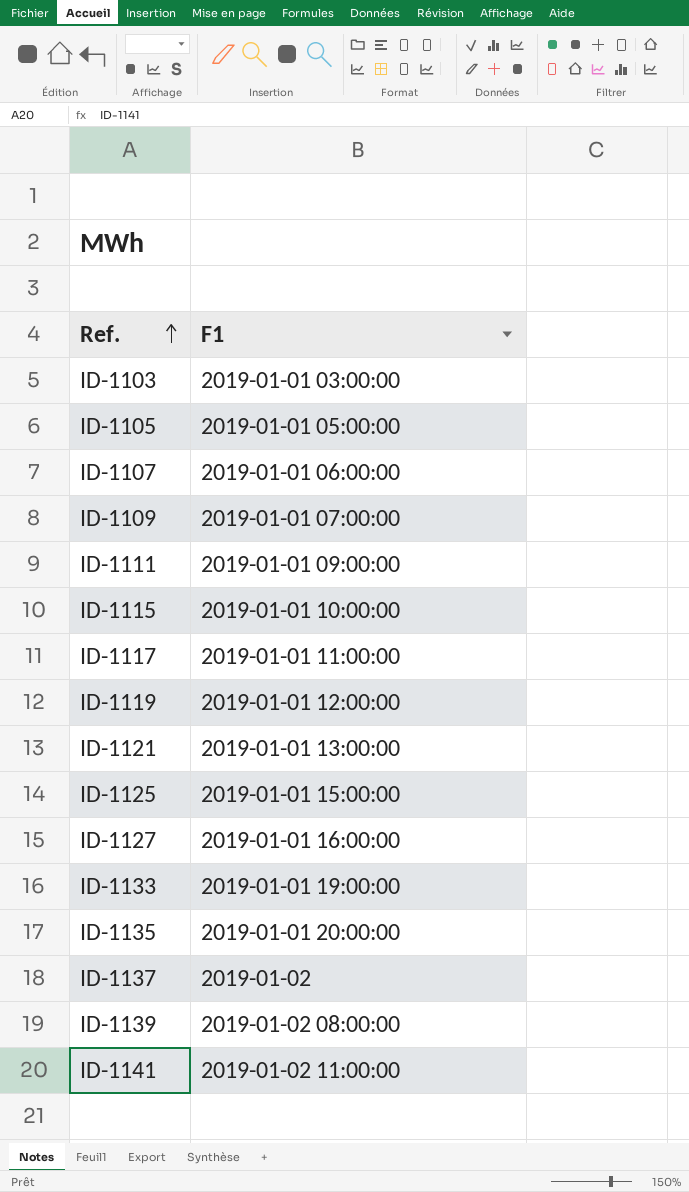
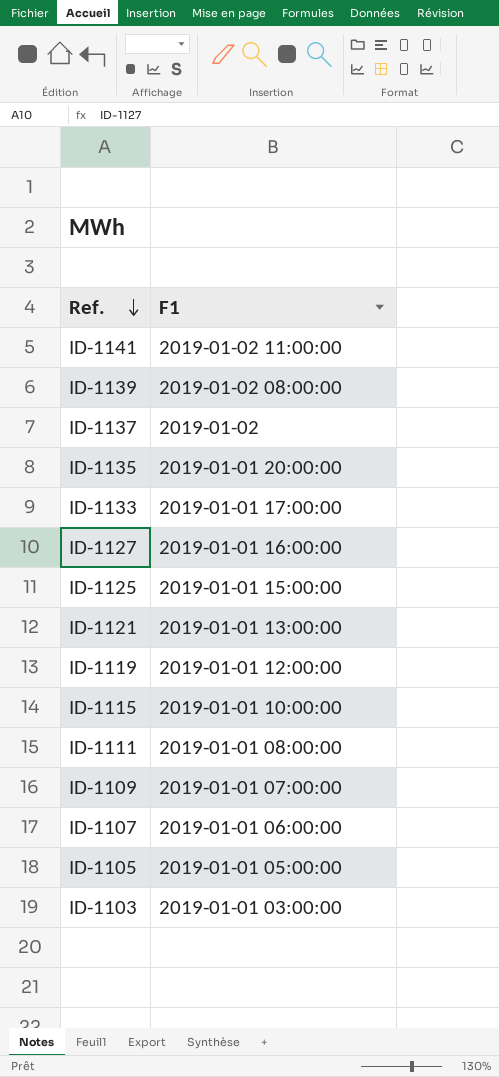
row order: Ref. ascending -> Ref. descending
row ID-1117: 2019-01-01 11:00:00 -> none
ID-1133 | F1: 2019-01-01 19:00:00 -> 2019-01-01 17:00:00
ID-1111 | F1: 2019-01-01 09:00:00 -> 2019-01-01 08:00:00

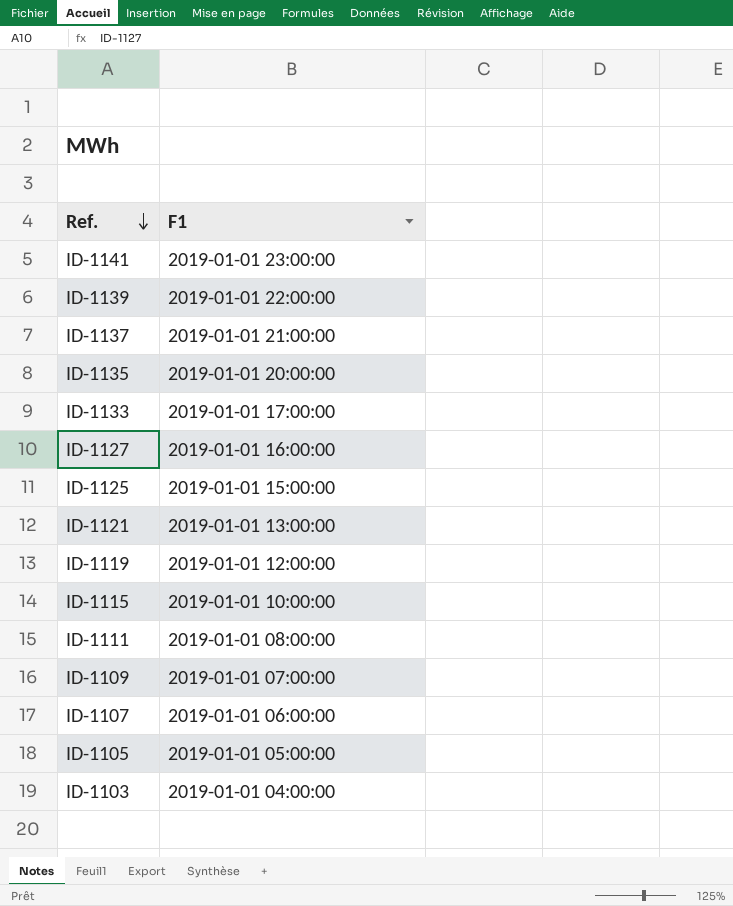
ID-1141 | F1: 2019-01-02 11:00:00 -> 2019-01-01 23:00:00
ID-1139 | F1: 2019-01-02 08:00:00 -> 2019-01-01 22:00:00
ID-1137 | F1: 2019-01-02 -> 2019-01-01 21:00:00
ID-1103 | F1: 2019-01-01 03:00:00 -> 2019-01-01 04:00:00

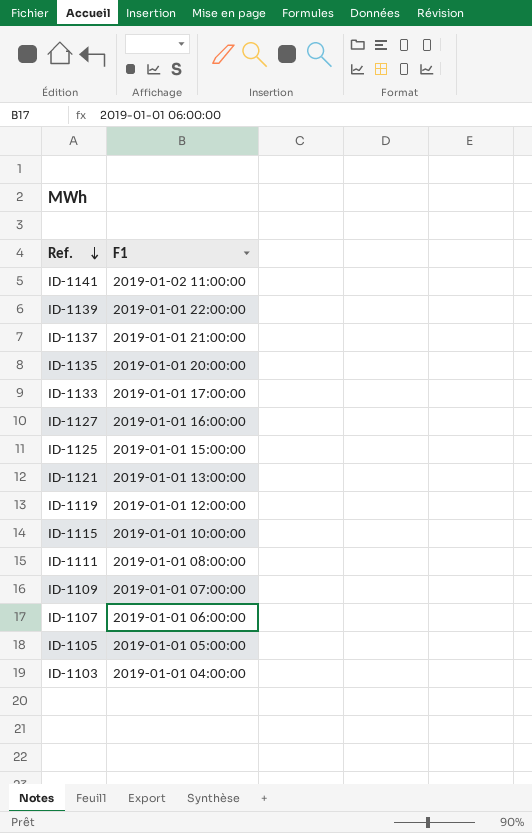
ID-1141 | F1: 2019-01-01 23:00:00 -> 2019-01-02 11:00:00

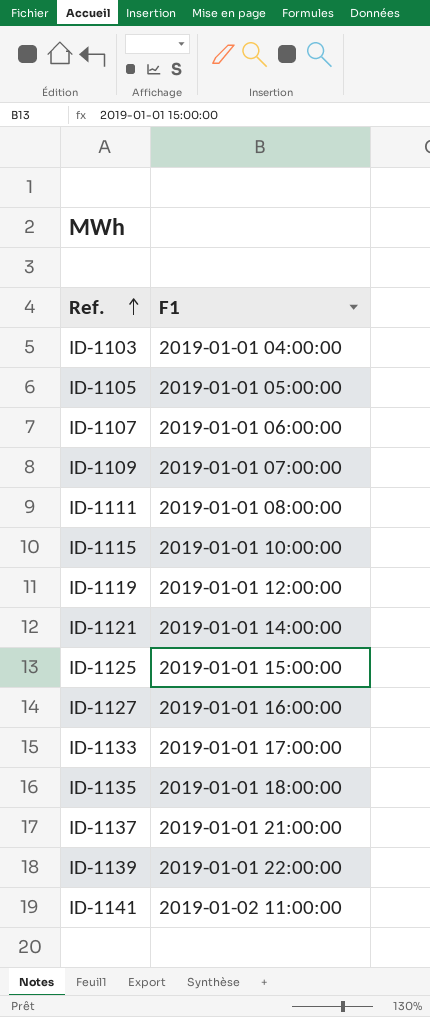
row order: Ref. descending -> Ref. ascending
ID-1121 | F1: 2019-01-01 13:00:00 -> 2019-01-01 14:00:00
ID-1135 | F1: 2019-01-01 20:00:00 -> 2019-01-01 18:00:00

